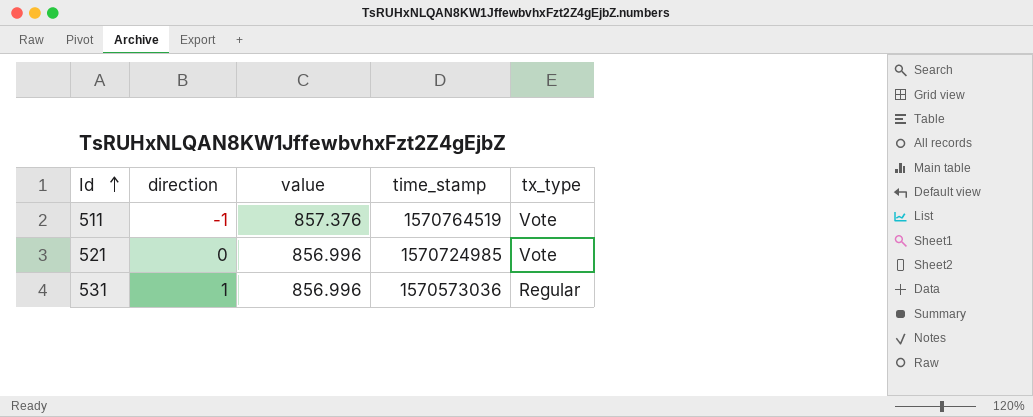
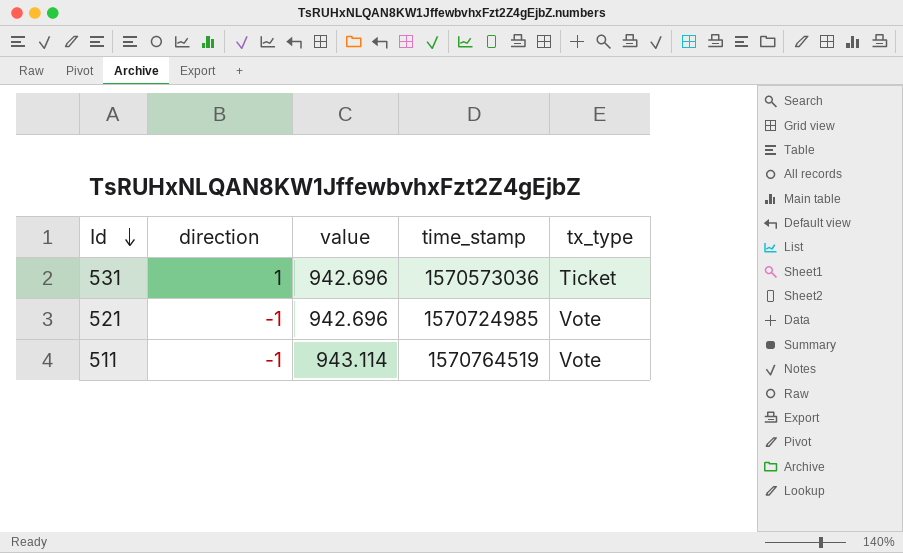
row order: Id ascending -> Id descending
531 | value: 856.996 -> 942.696
531 | tx_type: Regular -> Ticket
521 | direction: 0 -> -1
521 | value: 856.996 -> 942.696
511 | value: 857.376 -> 943.114

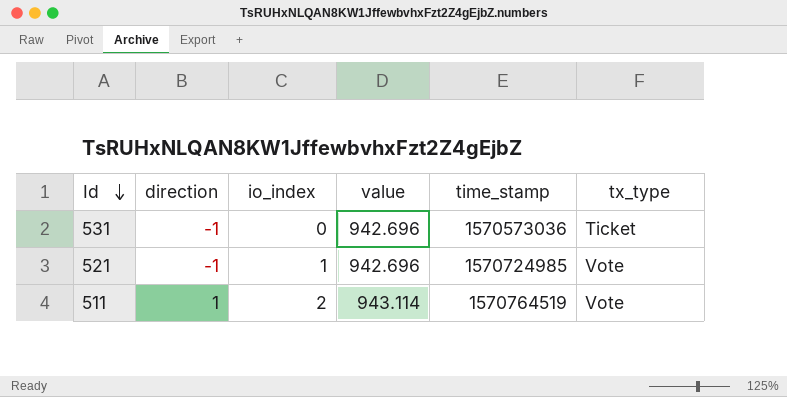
column io_index | position: none -> 3
531 | direction: 1 -> -1
511 | direction: -1 -> 1

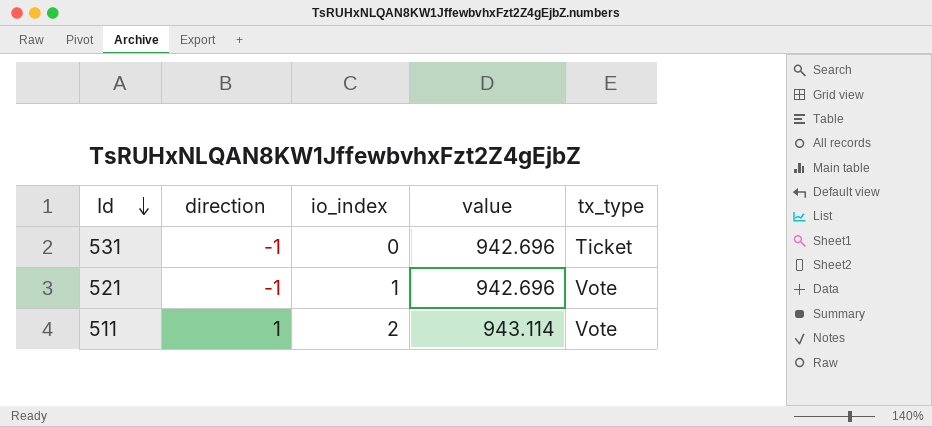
column time_stamp | position: 5 -> none

